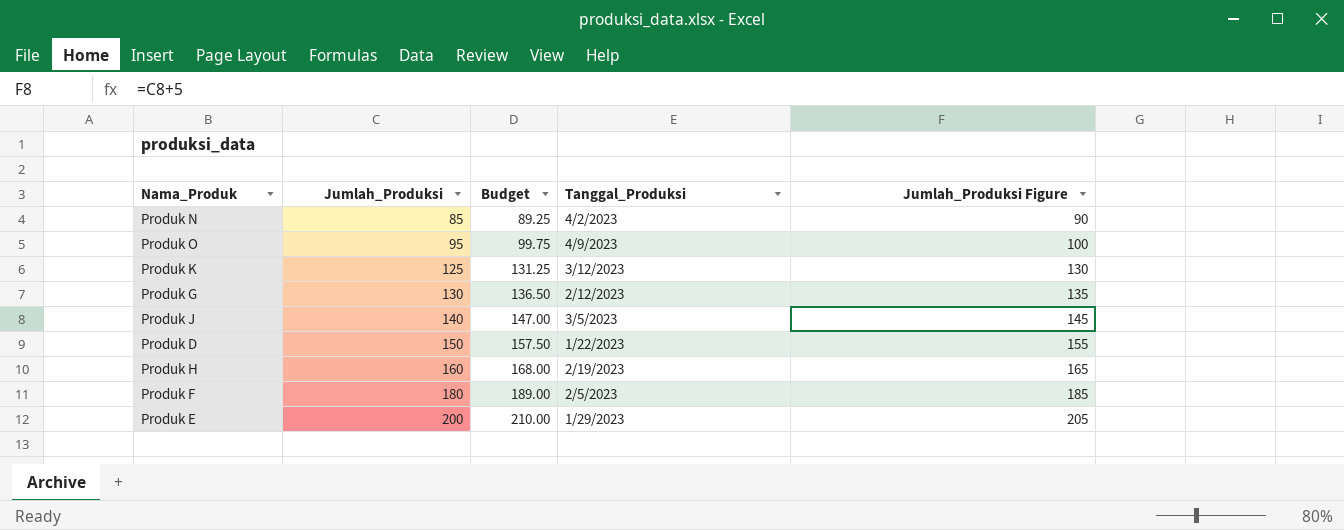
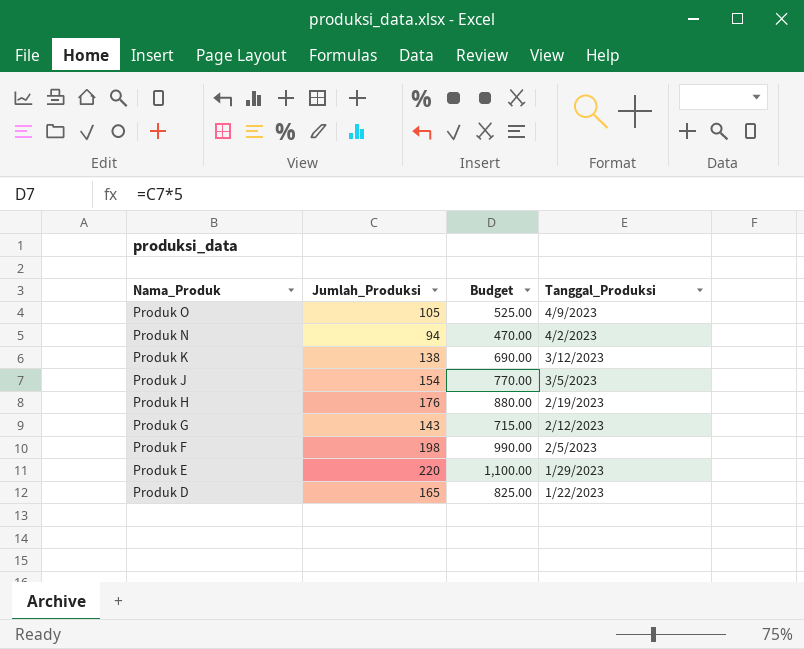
row order: Jumlah_Produksi ascending -> Nama_Produk descending
column Jumlah_Produksi Figure | formula: [Jumlah_Produksi] + 5 -> none
column Budget | formula: [Jumlah_Produksi] * 1.05 -> [Jumlah_Produksi] * 5
Produk O | Jumlah_Produksi: 95 -> 105
Produk N | Jumlah_Produksi: 85 -> 94
Produk K | Jumlah_Produksi: 125 -> 138
Produk J | Jumlah_Produksi: 140 -> 154
Produk H | Jumlah_Produksi: 160 -> 176
Produk G | Jumlah_Produksi: 130 -> 143
Produk F | Jumlah_Produksi: 180 -> 198
Produk E | Jumlah_Produksi: 200 -> 220
Produk D | Jumlah_Produksi: 150 -> 165

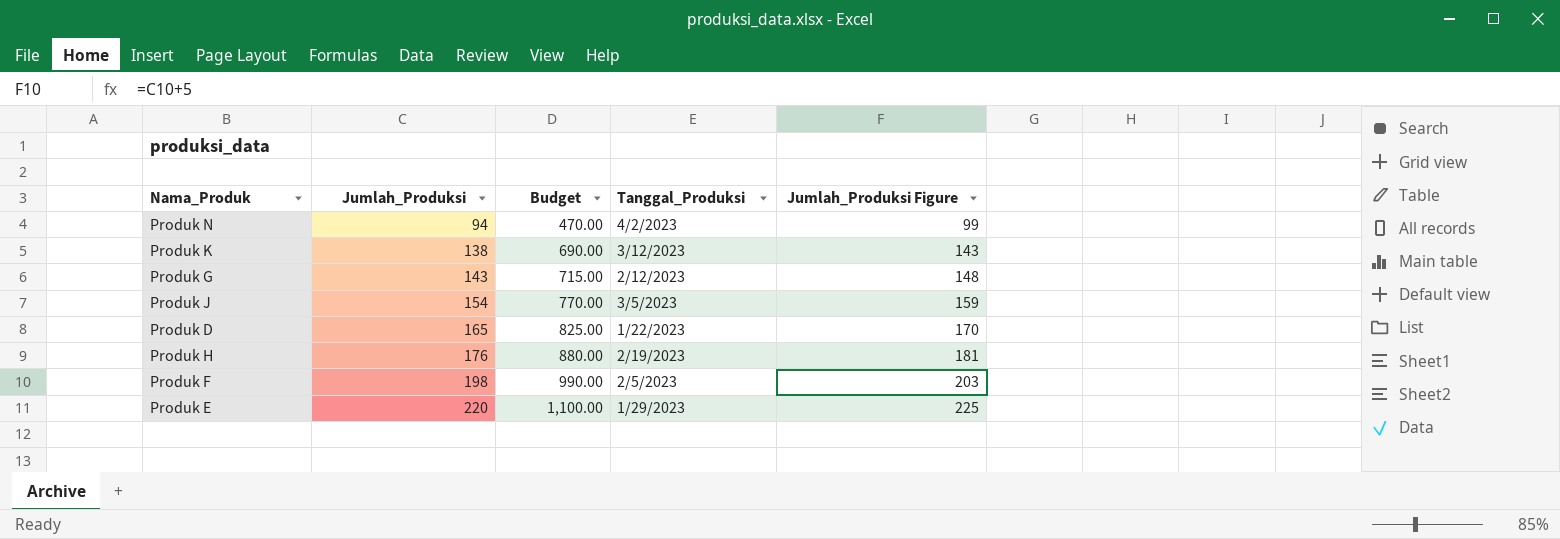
row order: Nama_Produk descending -> Jumlah_Produksi ascending
column Jumlah_Produksi Figure | formula: none -> [Jumlah_Produksi] + 5
row Produk O: 105 | 525.00 | 4/9/2023 -> none

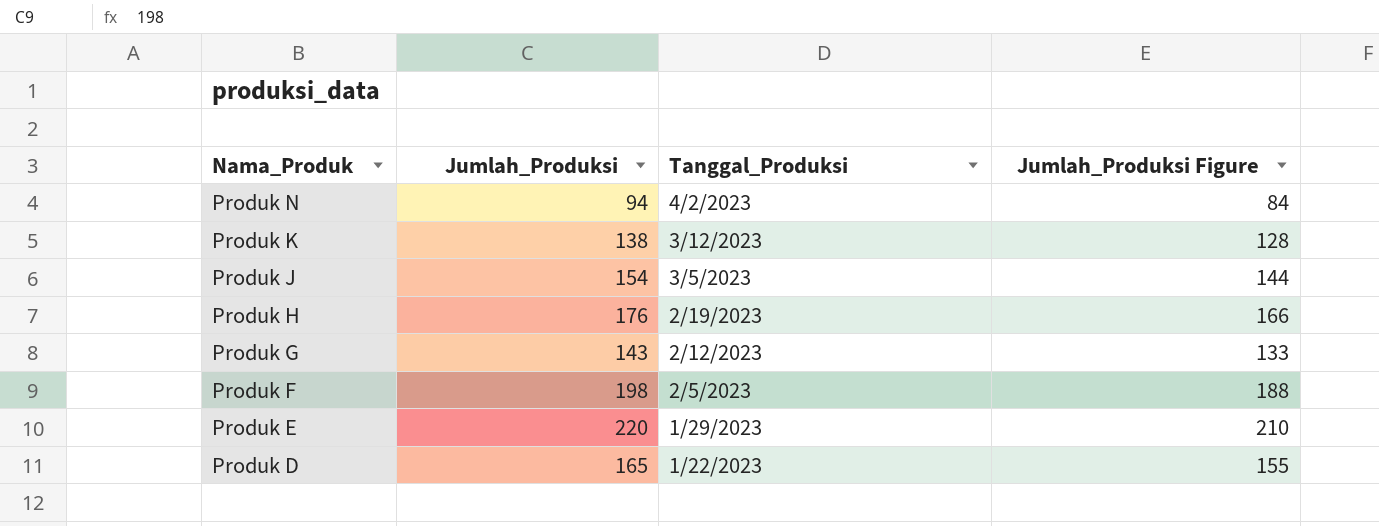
row order: Jumlah_Produksi ascending -> Nama_Produk descending
column Budget | formula: [Jumlah_Produksi] * 5 -> none
column Jumlah_Produksi Figure | formula: [Jumlah_Produksi] + 5 -> [Jumlah_Produksi] - 10

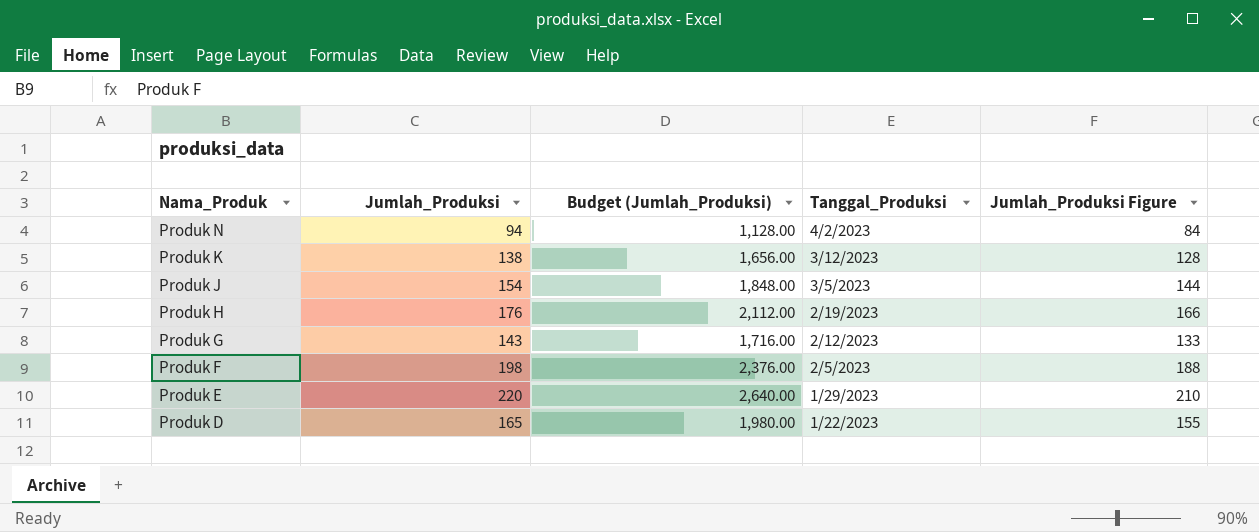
column Budget (Jumlah_Produksi) | formula: none -> [Jumlah_Produksi] * 12

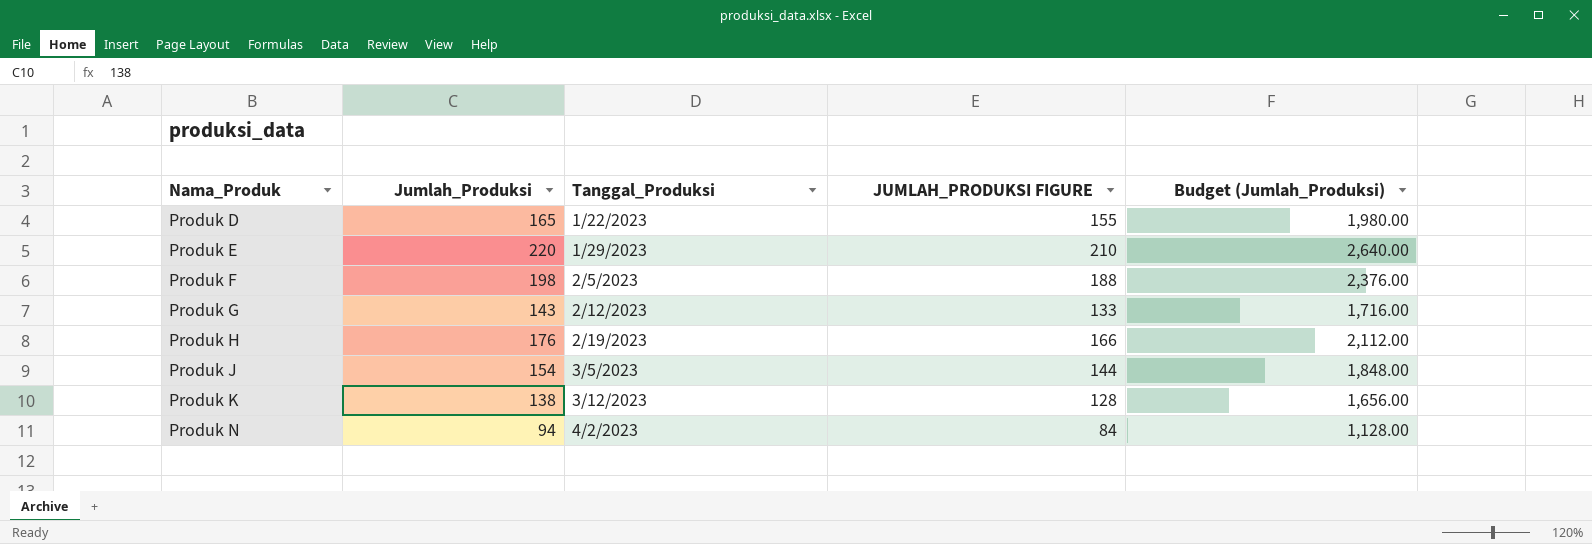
row order: Nama_Produk descending -> Nama_Produk ascending
column name: Jumlah_Produksi Figure -> JUMLAH_PRODUKSI FIGURE
column Budget (Jumlah_Produksi) | position: 3 -> 5

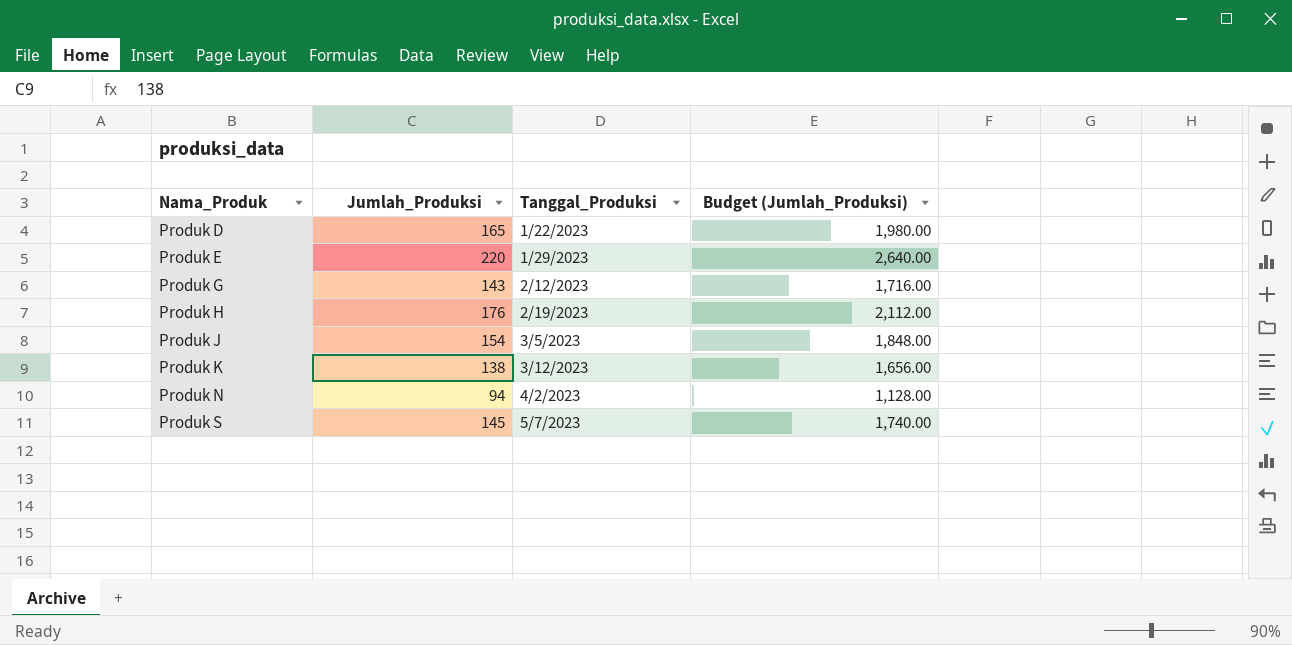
column JUMLAH_PRODUKSI FIGURE | formula: [Jumlah_Produksi] - 10 -> none
row Produk F: 198 | 2/5/2023 | 188 | 2,376.00 -> none
row Produk S: none -> 145 | 5/7/2023 | 1,740.00

